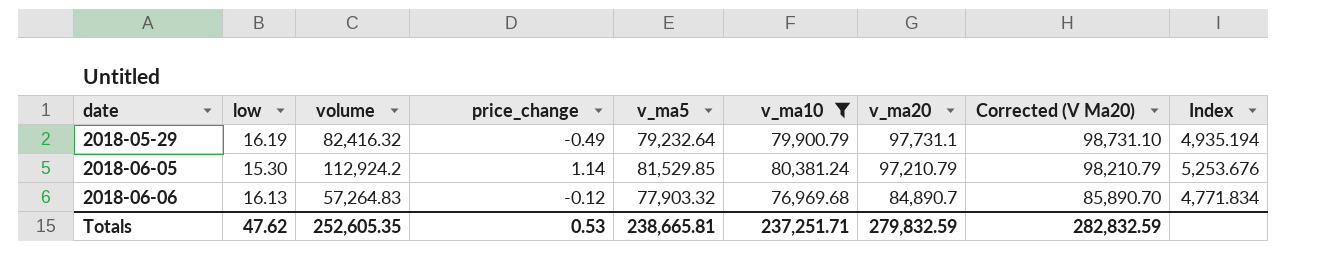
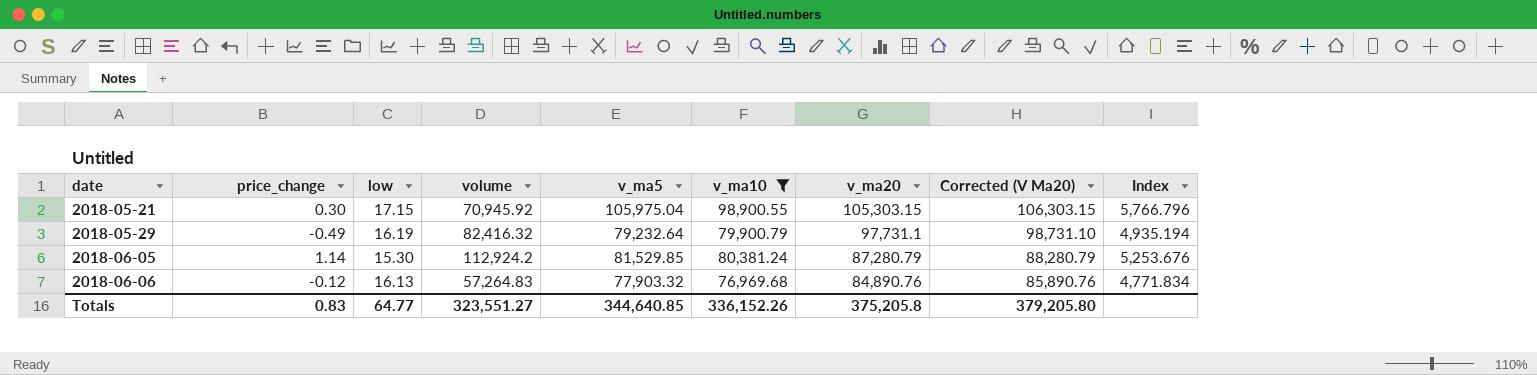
column price_change | position: 4 -> 2
row 2018-05-21: none -> 0.30 | 17.15 | 70,945.92 | 105,975.04 | 98,900.55 | 105,303.15 | 106,303.15 | 5,766.796
2018-06-05 | v_ma20: 97,210.79 -> 87,280.79
2018-06-05 | Corrected (V Ma20): 98,210.79 -> 88,280.79
2018-06-06 | v_ma20: 84,890.7 -> 84,890.76
2018-06-06 | Corrected (V Ma20): 85,890.70 -> 85,890.76
Totals | price_change: 0.53 -> 0.83
Totals | low: 47.62 -> 64.77
Totals | volume: 252,605.35 -> 323,551.27
Totals | v_ma5: 238,665.81 -> 344,640.85
Totals | v_ma10: 237,251.71 -> 336,152.26
Totals | v_ma20: 279,832.59 -> 375,205.8
Totals | Corrected (V Ma20): 282,832.59 -> 379,205.80

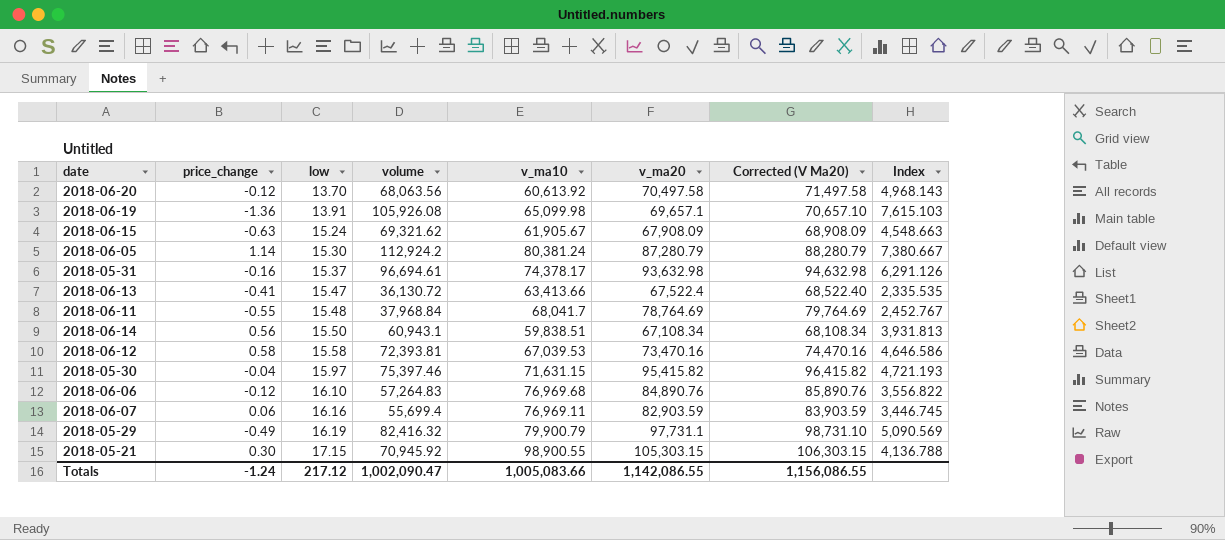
filter: v_ma10 >= 76,969.68 -> none
row order: date ascending -> low ascending
column v_ma5 | position: 5 -> none
column Index | formula: [v_ma10] / [low] -> [volume] / [low]
2018-06-06 | low: 16.13 -> 16.10
Totals | price_change: 0.83 -> -1.24
Totals | low: 64.77 -> 217.12
Totals | volume: 323,551.27 -> 1,002,090.47
Totals | v_ma10: 336,152.26 -> 1,005,083.66
Totals | v_ma20: 375,205.8 -> 1,142,086.55
Totals | Corrected (V Ma20): 379,205.80 -> 1,156,086.55

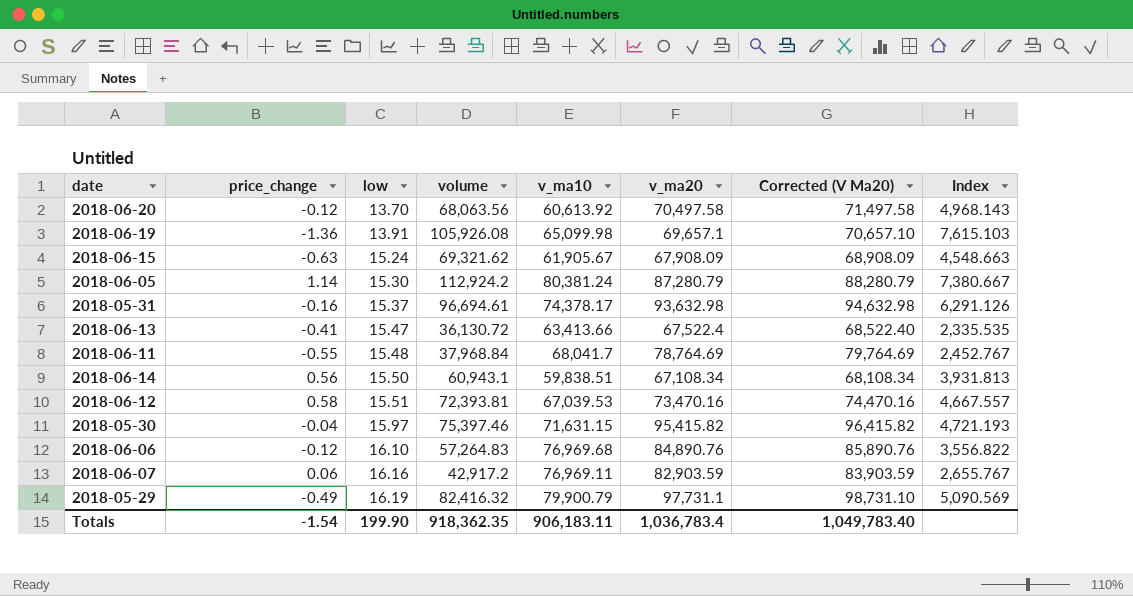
row 2018-05-21: 0.30 | 17.15 | 70,945.92 | 98,900.55 | 105,303.15 | 106,303.15 | 4,136.788 -> none
2018-06-12 | low: 15.58 -> 15.51
2018-06-12 | Index: 4,646.586 -> 4,667.557
2018-06-07 | volume: 55,699.4 -> 42,917.2
2018-06-07 | Index: 3,446.745 -> 2,655.767
Totals | price_change: -1.24 -> -1.54
Totals | low: 217.12 -> 199.90
Totals | volume: 1,002,090.47 -> 918,362.35
Totals | v_ma10: 1,005,083.66 -> 906,183.11
Totals | v_ma20: 1,142,086.55 -> 1,036,783.4
Totals | Corrected (V Ma20): 1,156,086.55 -> 1,049,783.40

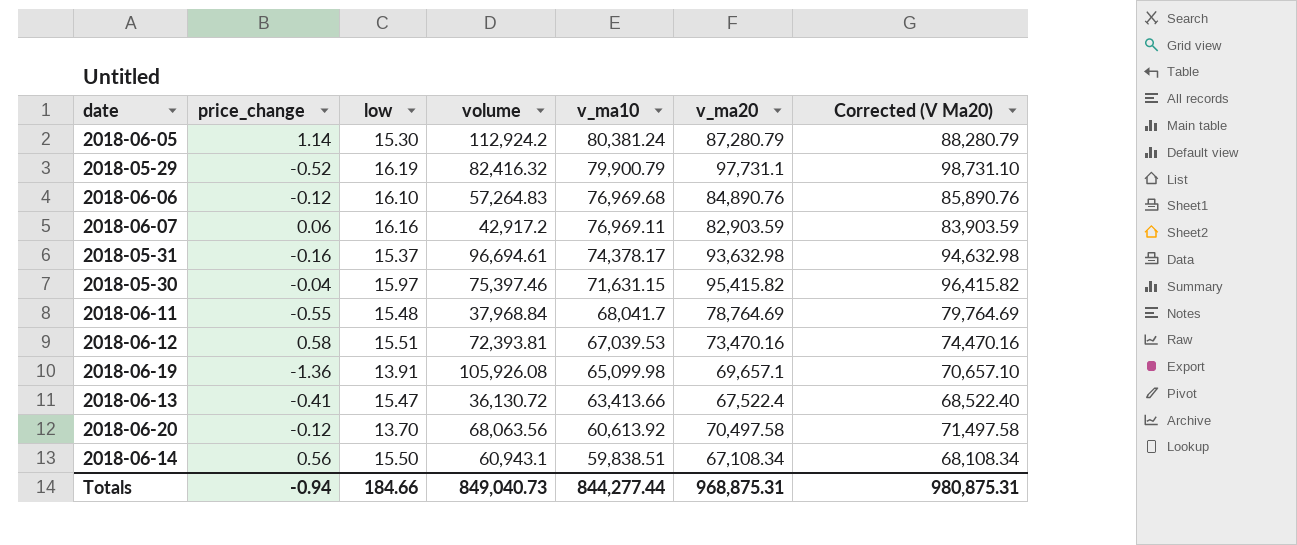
row order: low ascending -> v_ma10 descending
column Index | formula: [volume] / [low] -> none
row 2018-06-15: -0.63 | 15.24 | 69,321.62 | 61,905.67 | 67,908.09 | 68,908.09 | 4,548.663 -> none
2018-05-29 | price_change: -0.49 -> -0.52
Totals | price_change: -1.54 -> -0.94
Totals | low: 199.90 -> 184.66
Totals | volume: 918,362.35 -> 849,040.73
Totals | v_ma10: 906,183.11 -> 844,277.44
Totals | v_ma20: 1,036,783.4 -> 968,875.31
Totals | Corrected (V Ma20): 1,049,783.40 -> 980,875.31

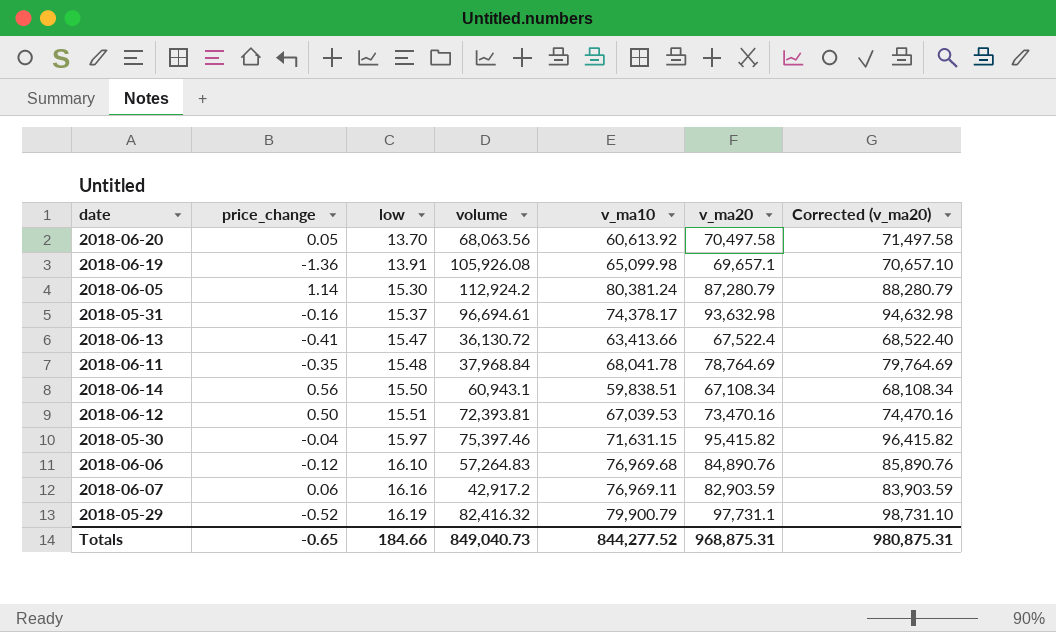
row order: v_ma10 descending -> low ascending
column name: Corrected (V Ma20) -> Corrected (v_ma20)
2018-06-20 | price_change: -0.12 -> 0.05
2018-06-11 | price_change: -0.55 -> -0.35
2018-06-11 | v_ma10: 68,041.7 -> 68,041.78
2018-06-12 | price_change: 0.58 -> 0.50
Totals | price_change: -0.94 -> -0.65
Totals | v_ma10: 844,277.44 -> 844,277.52

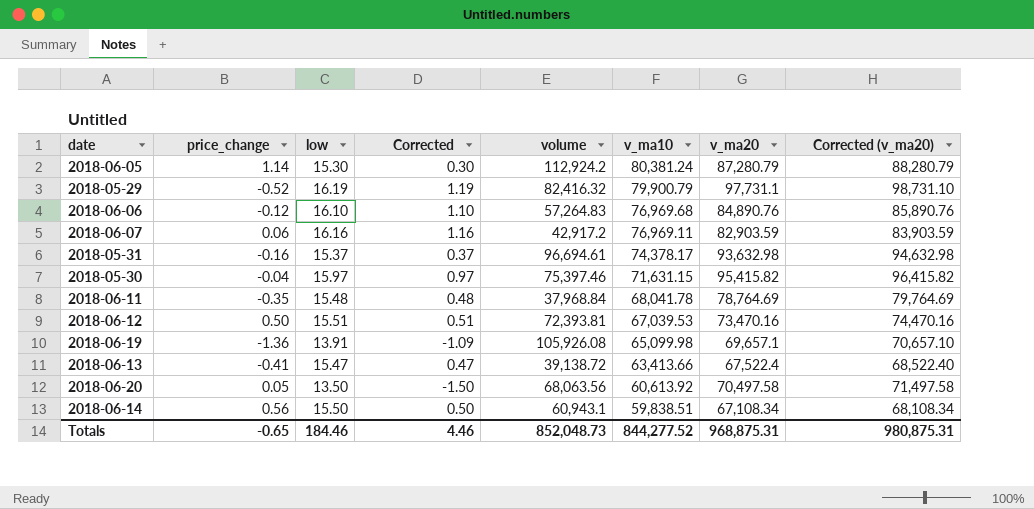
row order: low ascending -> v_ma10 descending
column Corrected | formula: none -> [low] - 15
2018-06-13 | volume: 36,130.72 -> 39,138.72
2018-06-20 | low: 13.70 -> 13.50
Totals | low: 184.66 -> 184.46
Totals | volume: 849,040.73 -> 852,048.73

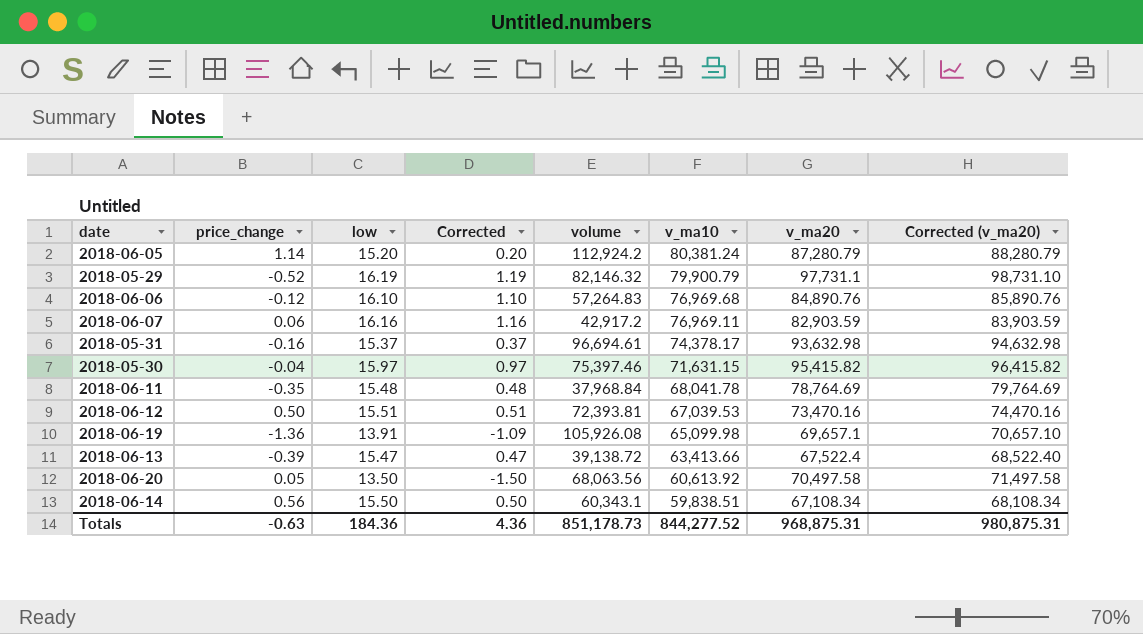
2018-06-05 | low: 15.30 -> 15.20
2018-06-05 | Corrected: 0.30 -> 0.20
2018-05-29 | volume: 82,416.32 -> 82,146.32
2018-06-13 | price_change: -0.41 -> -0.39
2018-06-14 | volume: 60,943.1 -> 60,343.1
Totals | price_change: -0.65 -> -0.63
Totals | low: 184.46 -> 184.36
Totals | Corrected: 4.46 -> 4.36
Totals | volume: 852,048.73 -> 851,178.73

